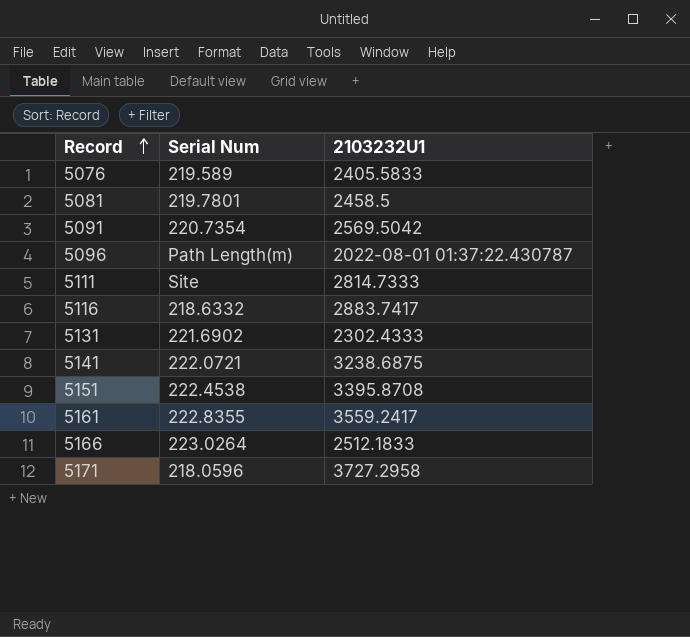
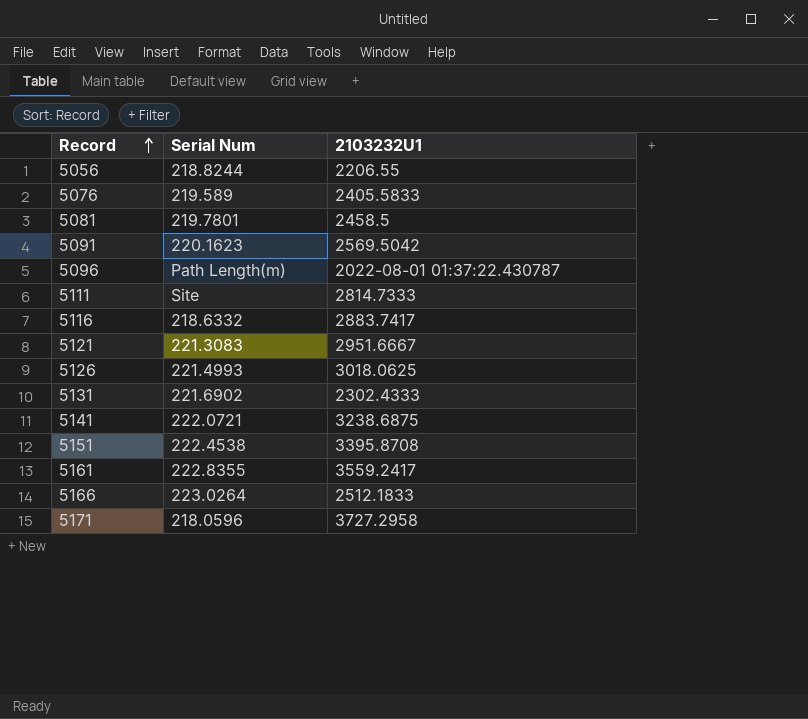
row 5056: none -> 218.8244 | 2206.55
5091 | Serial Num: 220.7354 -> 220.1623
row 5121: none -> 221.3083 | 2951.6667
row 5126: none -> 221.4993 | 3018.0625

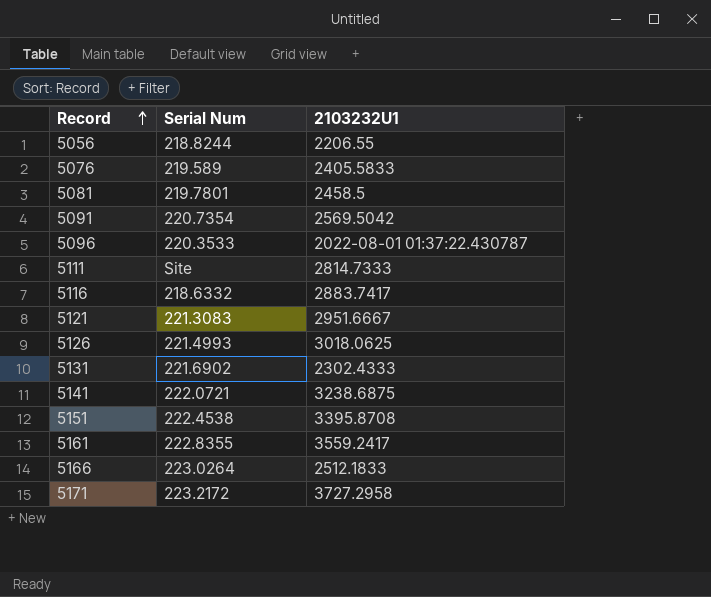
5091 | Serial Num: 220.1623 -> 220.7354
5096 | Serial Num: Path Length(m) -> 220.3533
5171 | Serial Num: 218.0596 -> 223.2172

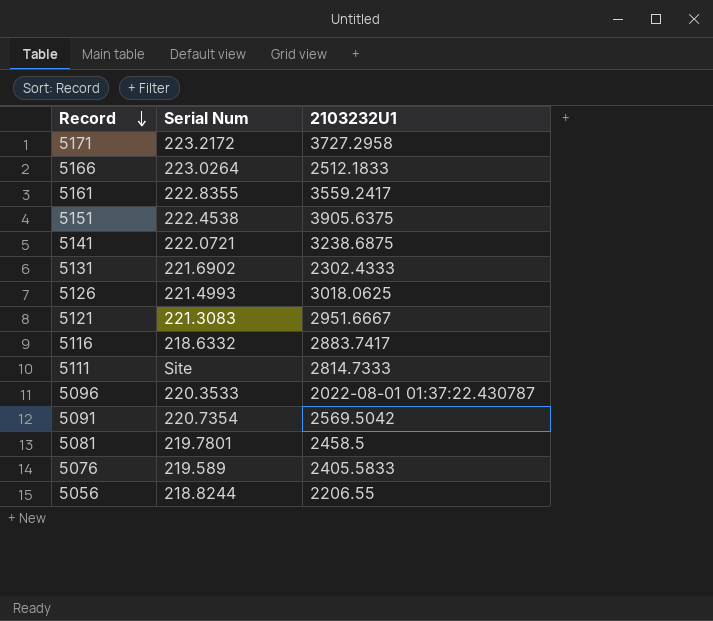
row order: Record ascending -> Record descending
5151 | 2103232U1: 3395.8708 -> 3905.6375

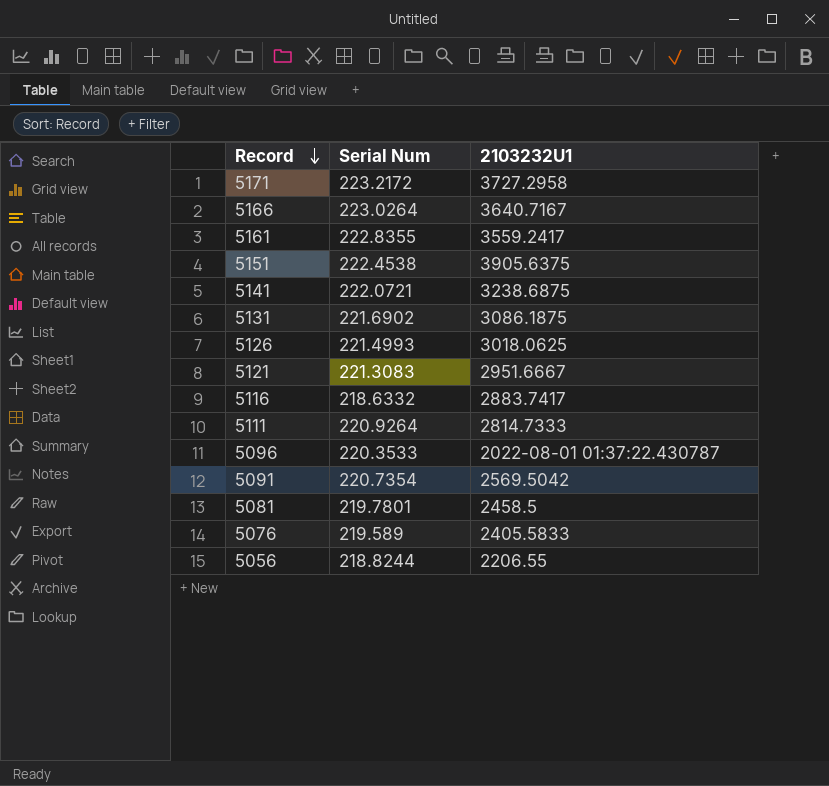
5166 | 2103232U1: 2512.1833 -> 3640.7167
5131 | 2103232U1: 2302.4333 -> 3086.1875
5111 | Serial Num: Site -> 220.9264

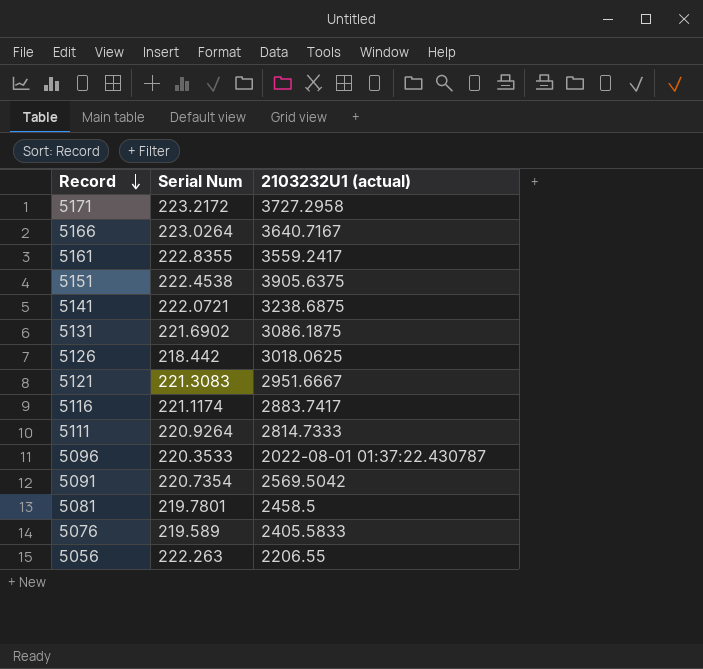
column name: 2103232U1 -> 2103232U1 (actual)
5126 | Serial Num: 221.4993 -> 218.442
5116 | Serial Num: 218.6332 -> 221.1174
5056 | Serial Num: 218.8244 -> 222.263

